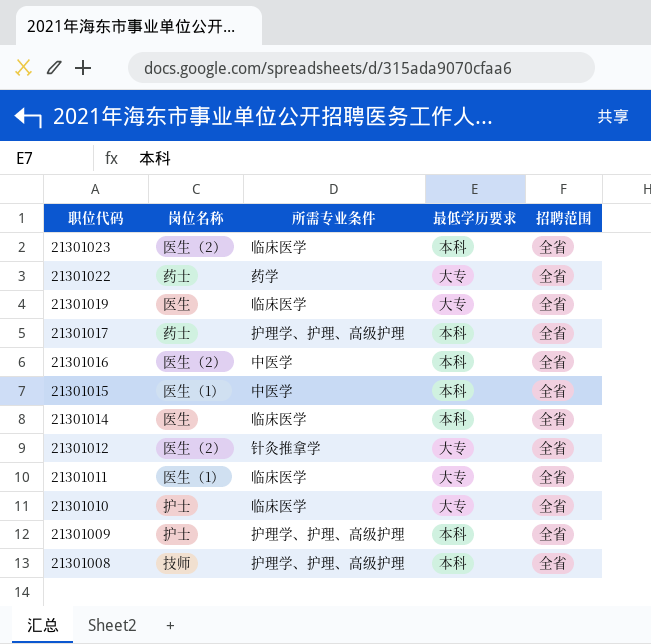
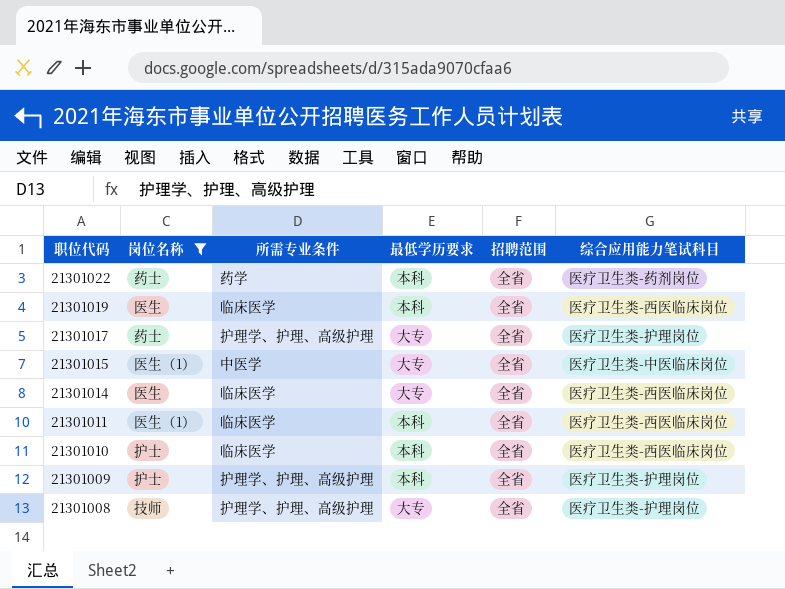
filter: none -> 岗位名称 != 医生（2）
column 综合应用能力笔试科目 | position: none -> 6
21301022 | 最低学历要求: 大专 -> 本科
21301019 | 最低学历要求: 大专 -> 本科
21301017 | 最低学历要求: 本科 -> 大专
21301015 | 最低学历要求: 本科 -> 大专
21301014 | 最低学历要求: 本科 -> 大专
21301011 | 最低学历要求: 大专 -> 本科
21301010 | 最低学历要求: 大专 -> 本科
21301008 | 最低学历要求: 本科 -> 大专

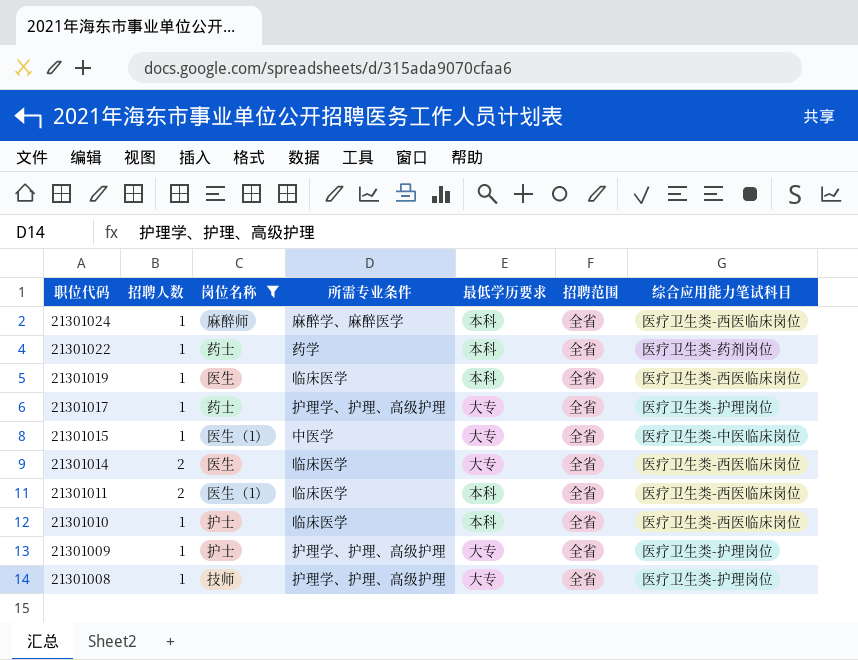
column 招聘人数 | position: none -> 2
row 21301024: none -> 1 | 麻醉师 | 麻醉学、麻醉医学 | 本科 | 全省 | 医疗卫生类-西医临床岗位
21301009 | 最低学历要求: 本科 -> 大专

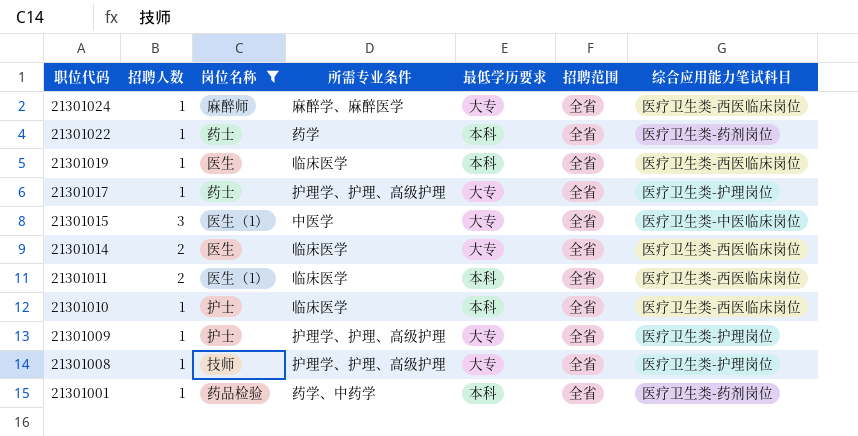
21301024 | 最低学历要求: 本科 -> 大专
21301015 | 招聘人数: 1 -> 3
row 21301001: none -> 1 | 药品检验 | 药学、中药学 | 本科 | 全省 | 医疗卫生类-药剂岗位

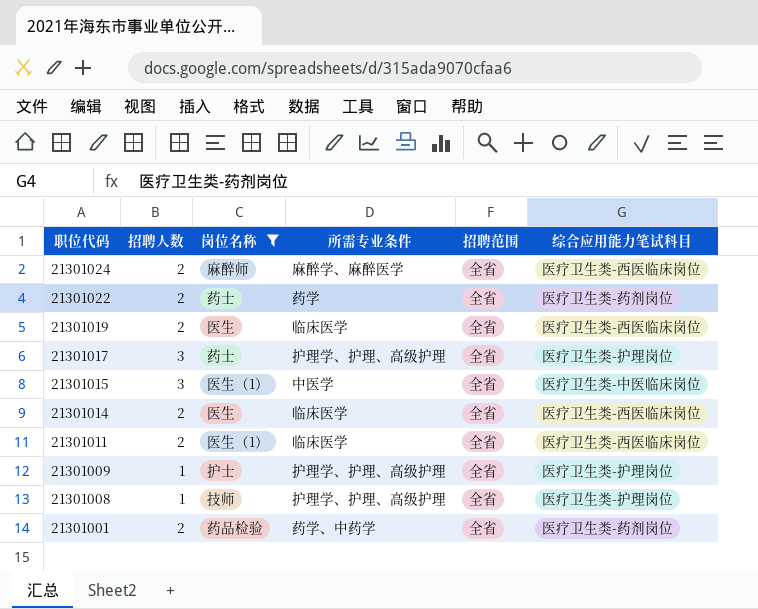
column 最低学历要求 | position: 5 -> none
row 21301010: 1 | 护士 | 临床医学 | 本科 | 全省 | 医疗卫生类-西医临床岗位 -> none
21301024 | 招聘人数: 1 -> 2
21301022 | 招聘人数: 1 -> 2
21301019 | 招聘人数: 1 -> 2
21301017 | 招聘人数: 1 -> 3
21301001 | 招聘人数: 1 -> 2

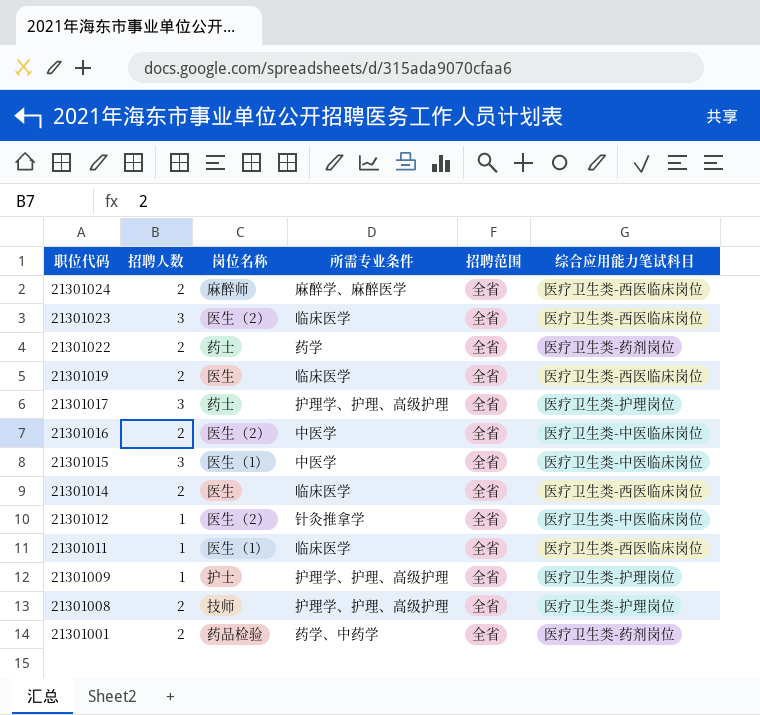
filter: 岗位名称 != 医生（2） -> none
21301011 | 招聘人数: 2 -> 1
21301008 | 招聘人数: 1 -> 2

